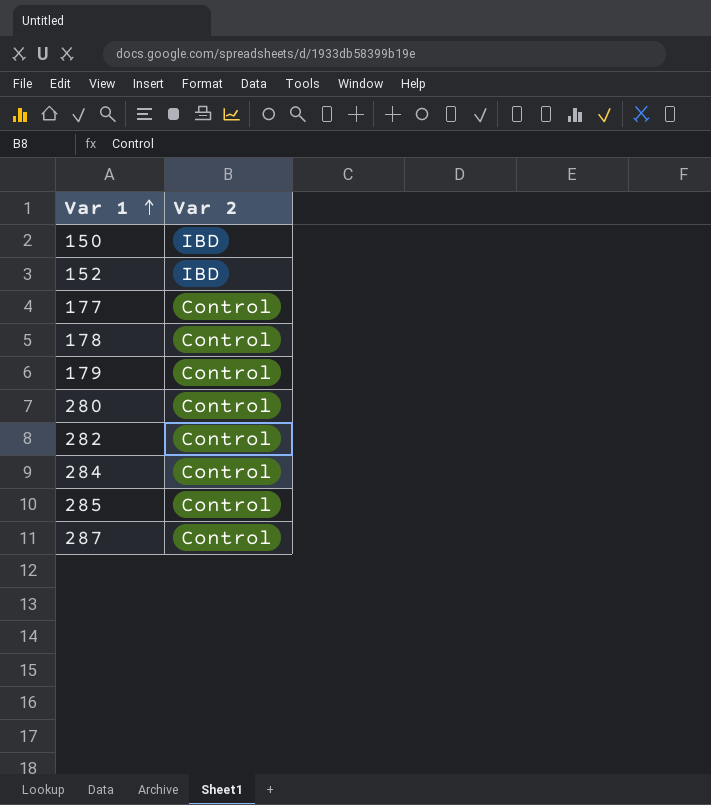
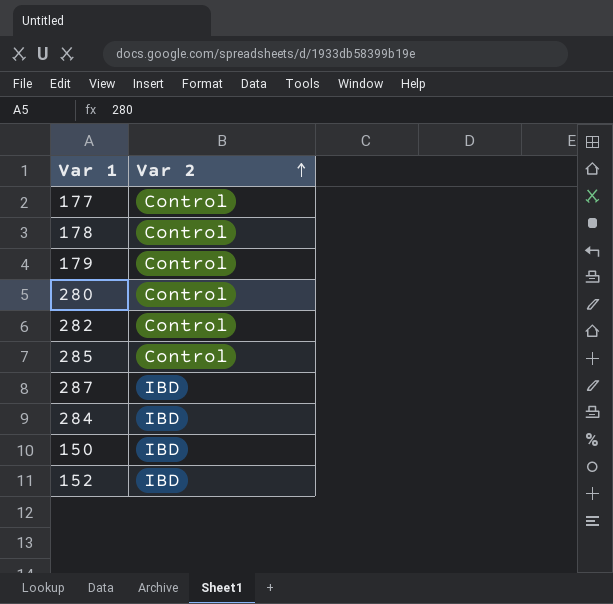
row order: Var 1 ascending -> Var 2 ascending
287 | Var 2: Control -> IBD
284 | Var 2: Control -> IBD

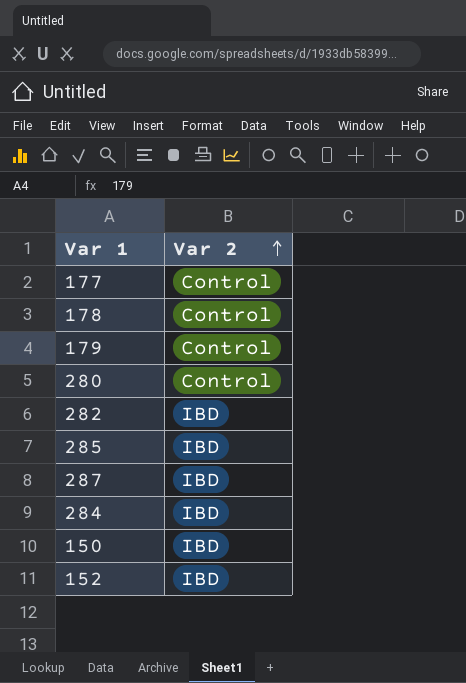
282 | Var 2: Control -> IBD
285 | Var 2: Control -> IBD

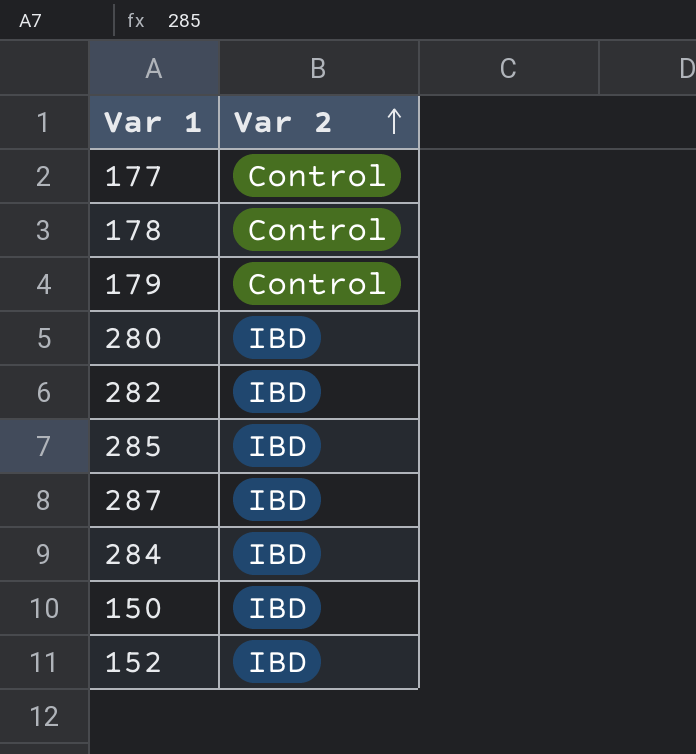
280 | Var 2: Control -> IBD

